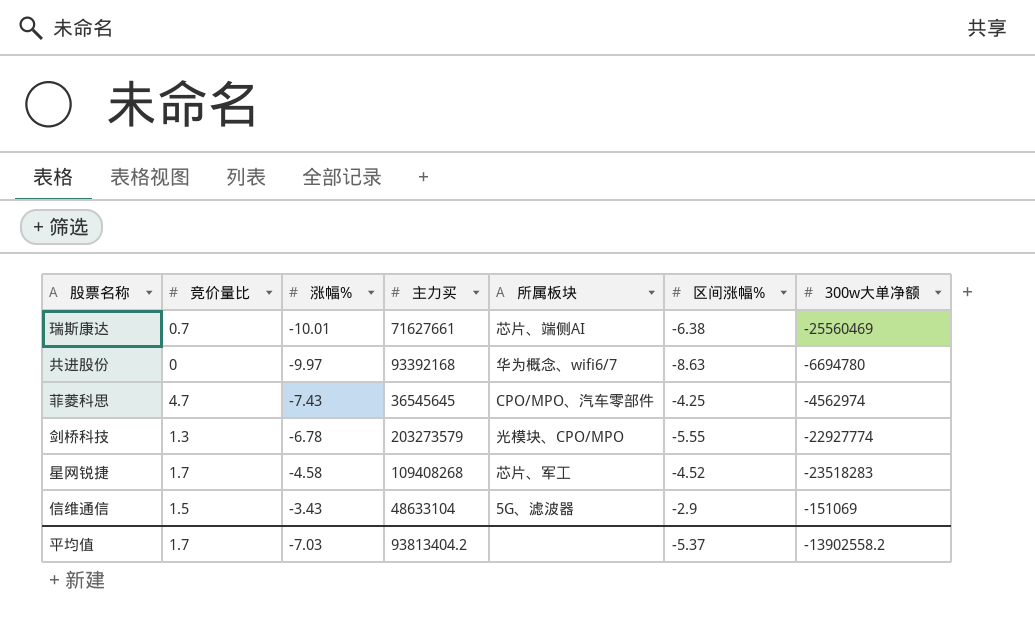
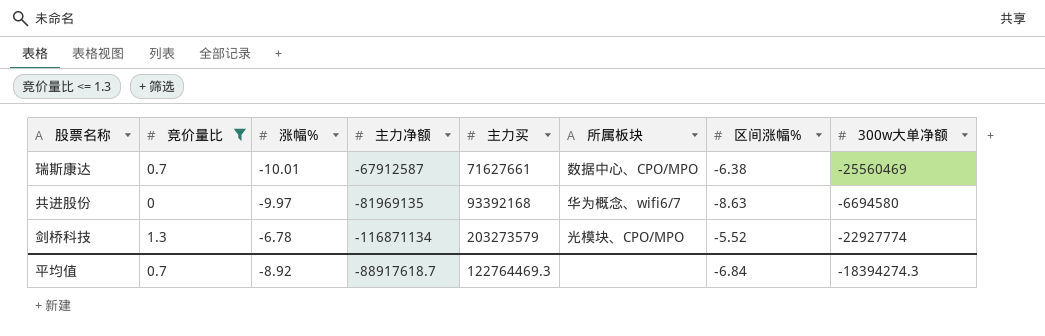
filter: none -> 竞价量比 <= 1.3
column 主力净额 | position: none -> 4
瑞斯康达 | 所属板块: 芯片、端侧AI -> 数据中心、CPO/MPO
共进股份 | 300w大单净额: -6694780 -> -6694580
剑桥科技 | 区间涨幅%: -5.55 -> -5.52
平均值 | 竞价量比: 1.7 -> 0.7
平均值 | 涨幅%: -7.03 -> -8.92
平均值 | 主力买: 93813404.2 -> 122764469.3
平均值 | 区间涨幅%: -5.37 -> -6.84
平均值 | 300w大单净额: -13902558.2 -> -18394274.3

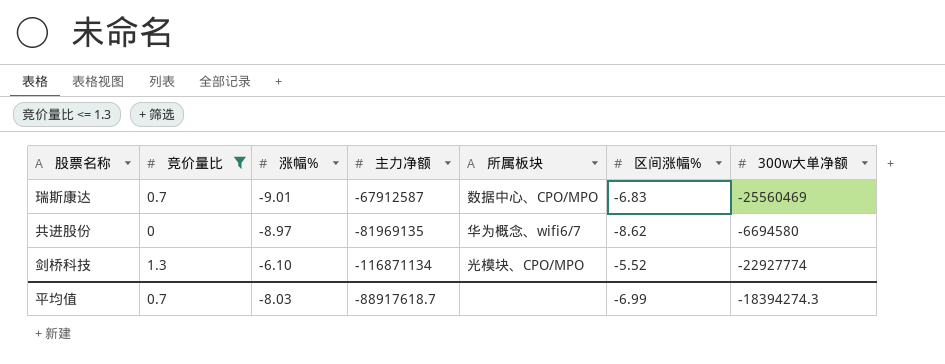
column 主力买 | position: 5 -> none
瑞斯康达 | 涨幅%: -10.01 -> -9.01
瑞斯康达 | 区间涨幅%: -6.38 -> -6.83
共进股份 | 涨幅%: -9.97 -> -8.97
共进股份 | 区间涨幅%: -8.63 -> -8.62
剑桥科技 | 涨幅%: -6.78 -> -6.10
平均值 | 涨幅%: -8.92 -> -8.03
平均值 | 区间涨幅%: -6.84 -> -6.99

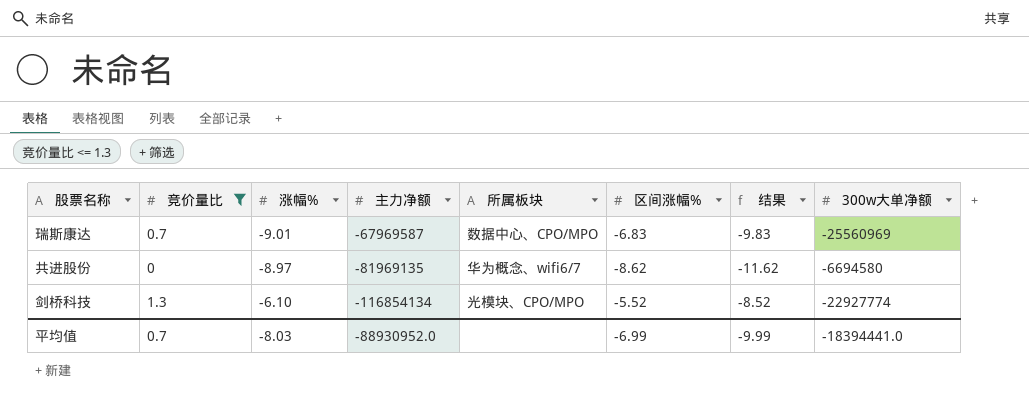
column 结果 | formula: none -> [区间涨幅%] - 3
瑞斯康达 | 主力净额: -67912587 -> -67969587
瑞斯康达 | 300w大单净额: -25560469 -> -25560969
剑桥科技 | 主力净额: -116871134 -> -116854134
平均值 | 主力净额: -88917618.7 -> -88930952.0
平均值 | 300w大单净额: -18394274.3 -> -18394441.0

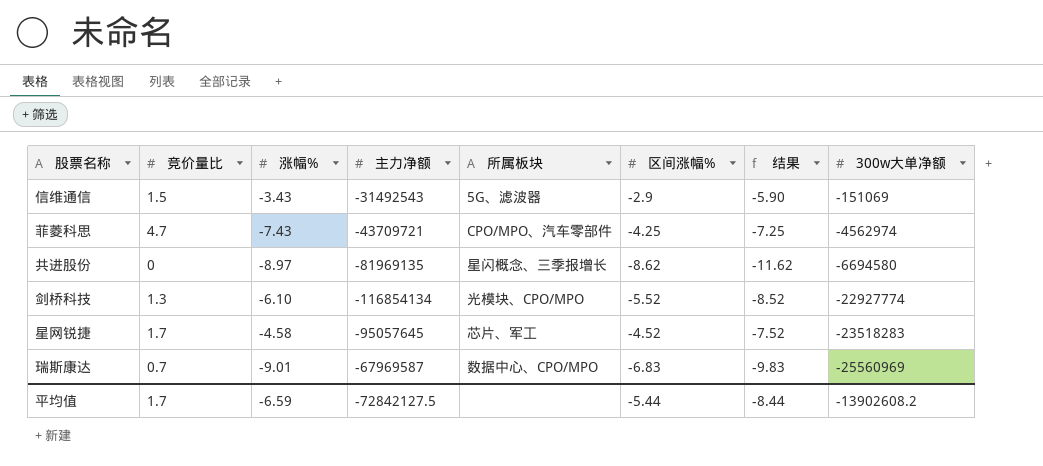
filter: 竞价量比 <= 1.3 -> none
row order: 涨幅% ascending -> 300w大单净额 descending
共进股份 | 所属板块: 华为概念、wifi6/7 -> 星闪概念、三季报增长
平均值 | 竞价量比: 0.7 -> 1.7
平均值 | 涨幅%: -8.03 -> -6.59
平均值 | 主力净额: -88930952.0 -> -72842127.5
平均值 | 区间涨幅%: -6.99 -> -5.44
平均值 | 结果: -9.99 -> -8.44
平均值 | 300w大单净额: -18394441.0 -> -13902608.2

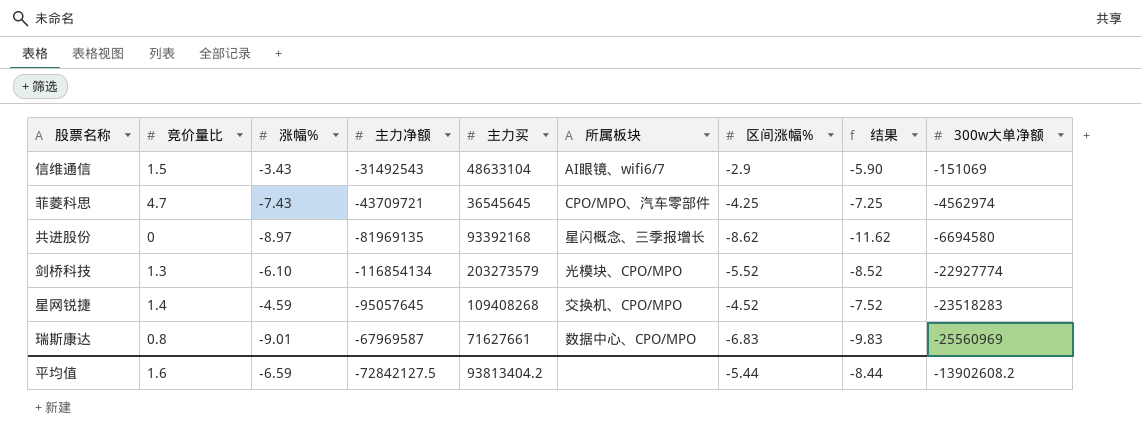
column 主力买 | position: none -> 5
信维通信 | 所属板块: 5G、滤波器 -> AI眼镜、wifi6/7
星网锐捷 | 竞价量比: 1.7 -> 1.4
星网锐捷 | 涨幅%: -4.58 -> -4.59
星网锐捷 | 所属板块: 芯片、军工 -> 交换机、CPO/MPO
瑞斯康达 | 竞价量比: 0.7 -> 0.8
平均值 | 竞价量比: 1.7 -> 1.6

